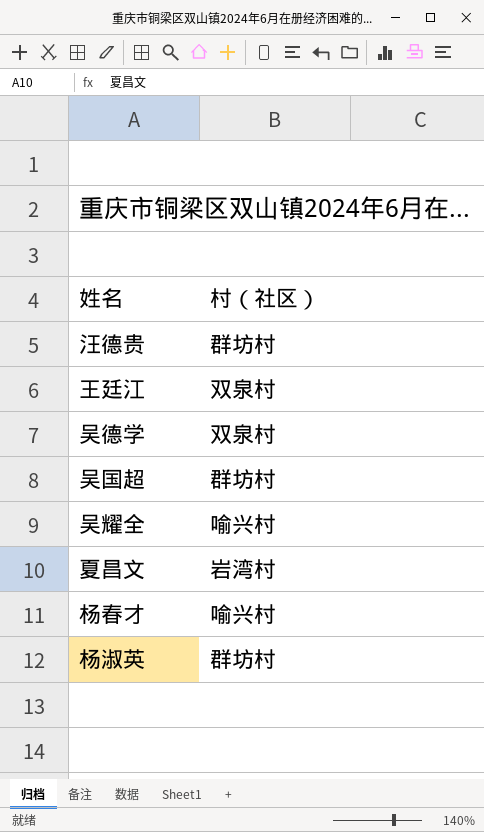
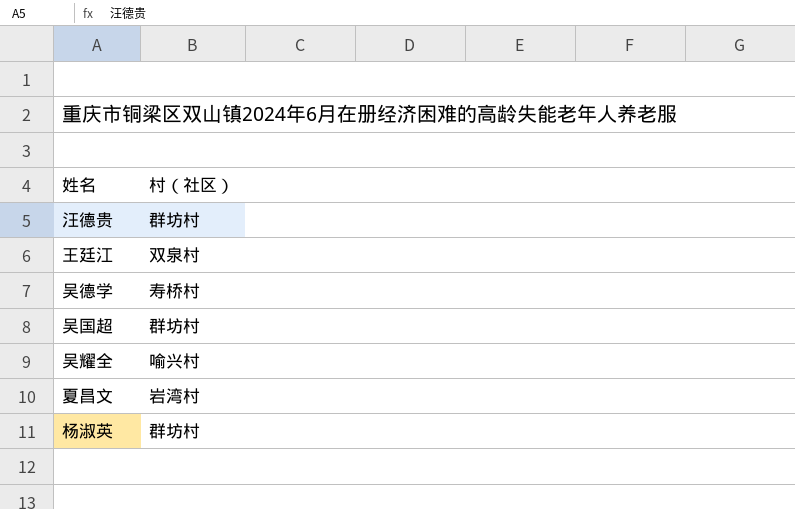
row 杨春才: 喻兴村 -> none
吴德学 | 村（社区）: 双泉村 -> 寿桥村

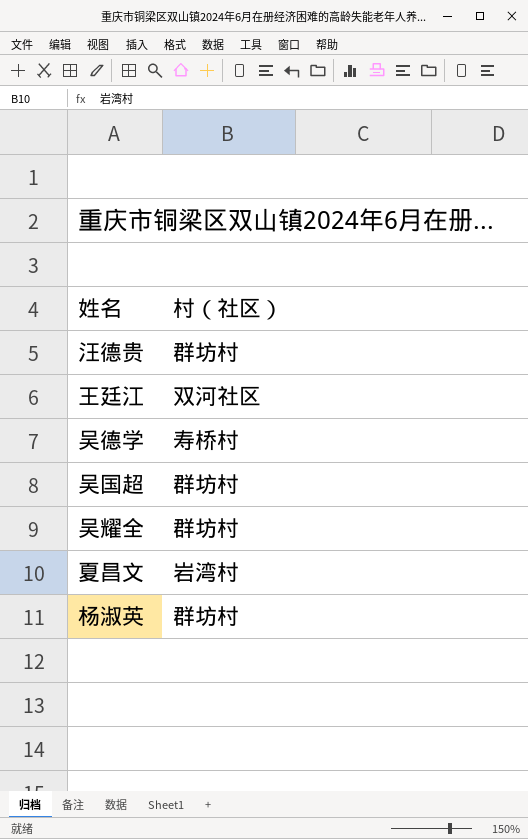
王廷江 | 村（社区）: 双泉村 -> 双河社区
吴耀全 | 村（社区）: 喻兴村 -> 群坊村

